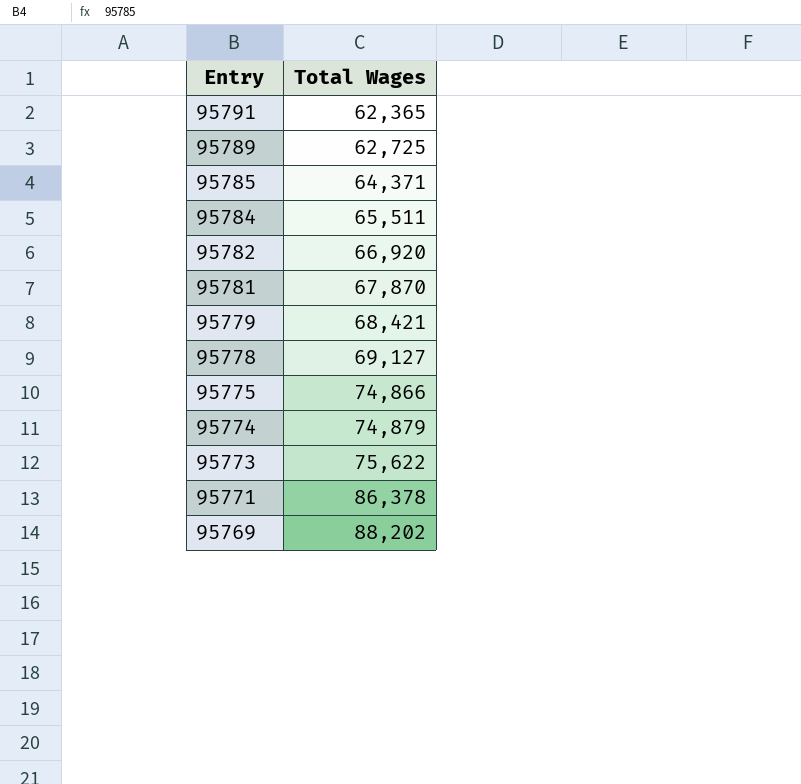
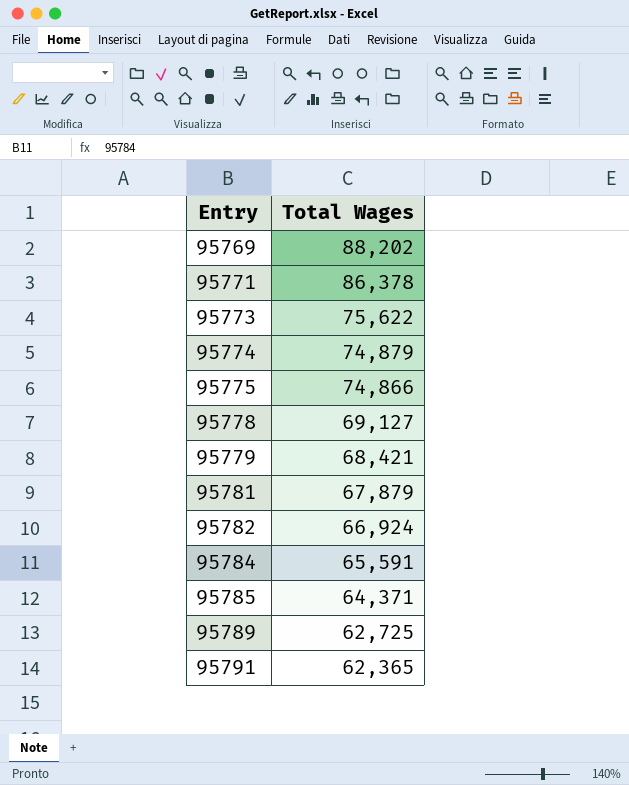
row order: Entry descending -> Entry ascending
95781 | Total Wages: 67,870 -> 67,879
95782 | Total Wages: 66,920 -> 66,924
95784 | Total Wages: 65,511 -> 65,591

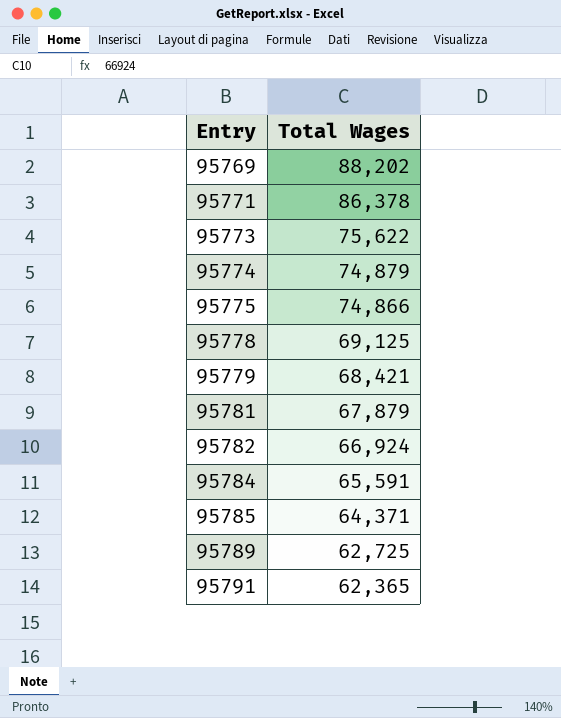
95778 | Total Wages: 69,127 -> 69,125

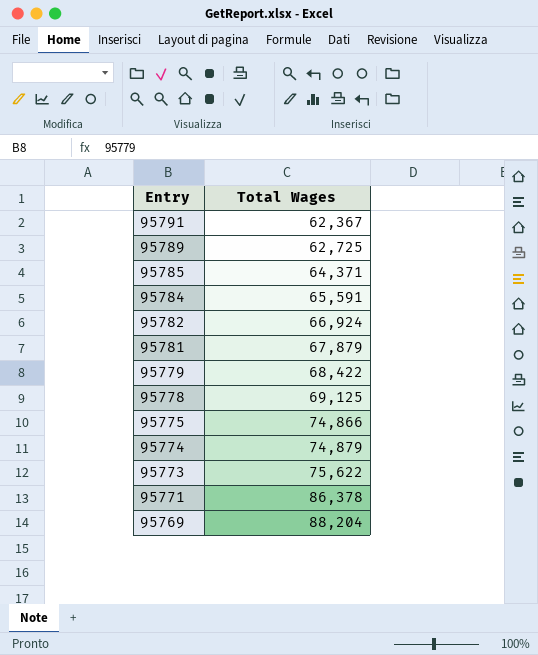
row order: Entry ascending -> Entry descending
95791 | Total Wages: 62,365 -> 62,367
95779 | Total Wages: 68,421 -> 68,422
95769 | Total Wages: 88,202 -> 88,204

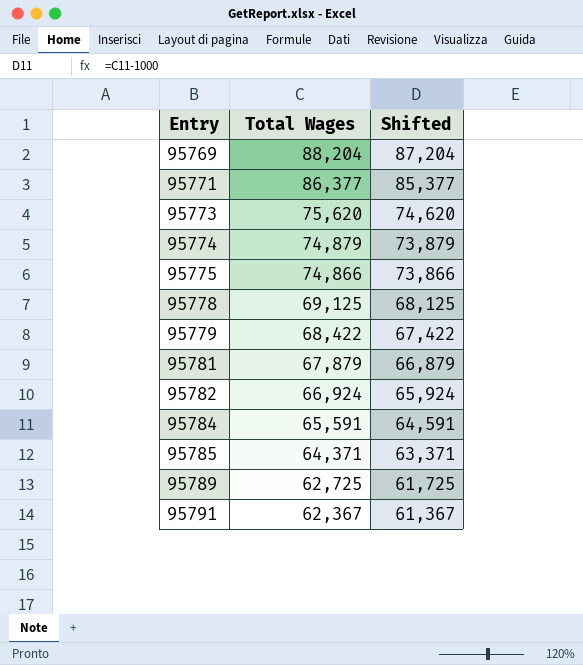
row order: Entry descending -> Entry ascending
column Shifted | formula: none -> [Total Wages] - 1000
95771 | Total Wages: 86,378 -> 86,377
95773 | Total Wages: 75,622 -> 75,620

